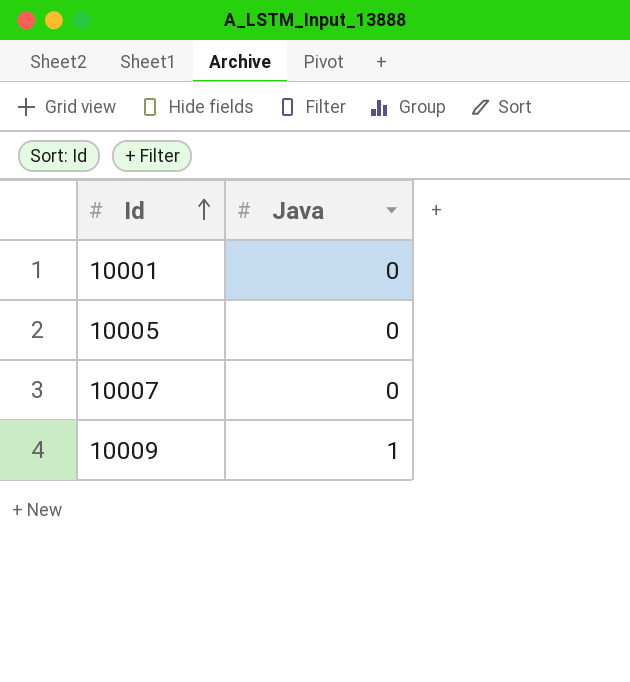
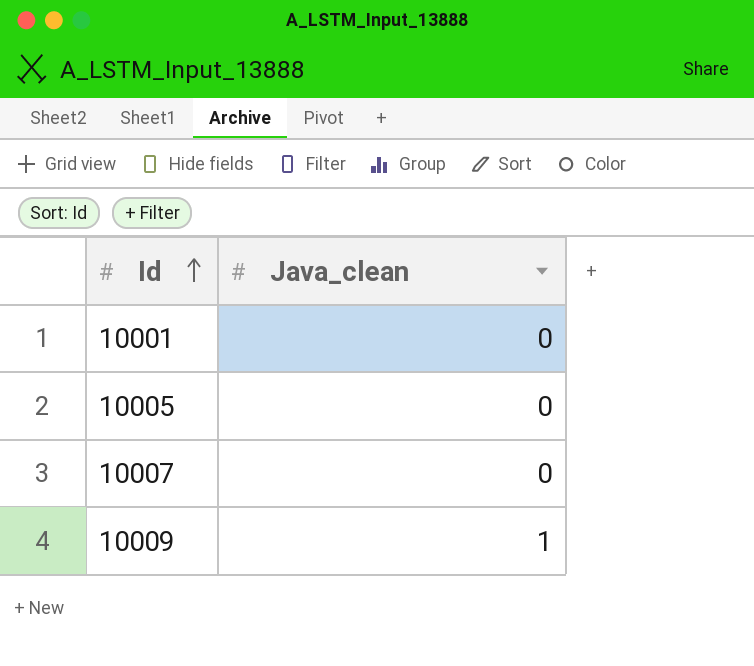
column name: Java -> Java_clean

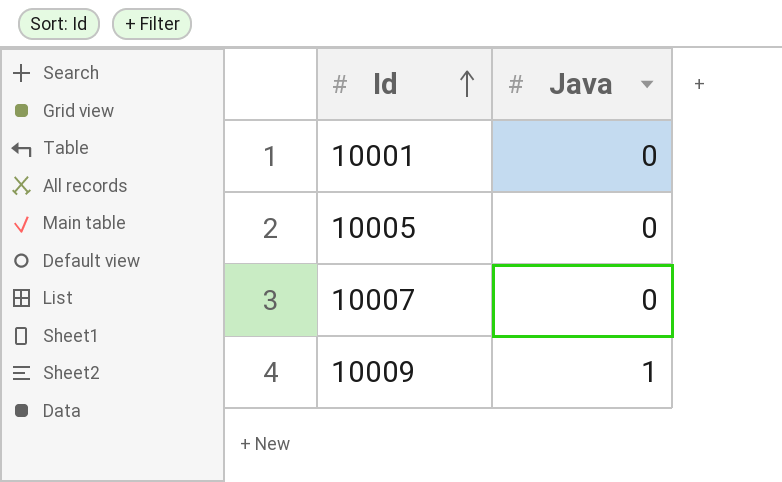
column name: Java_clean -> Java

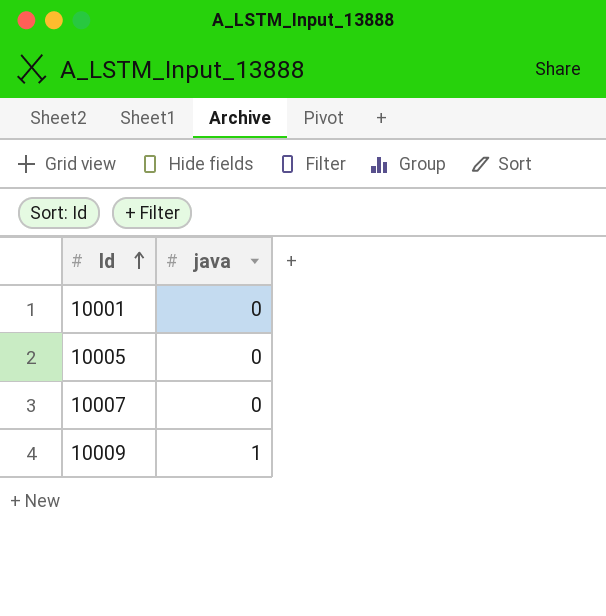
column name: Java -> java

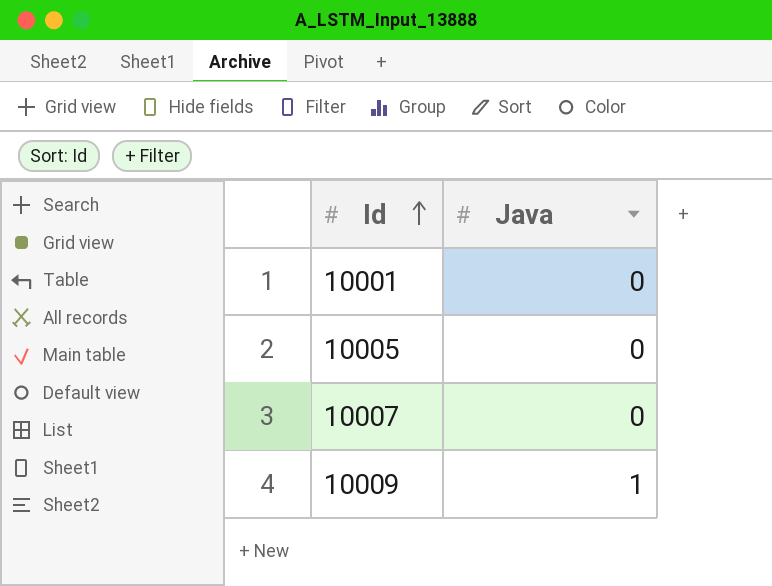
column name: java -> Java

